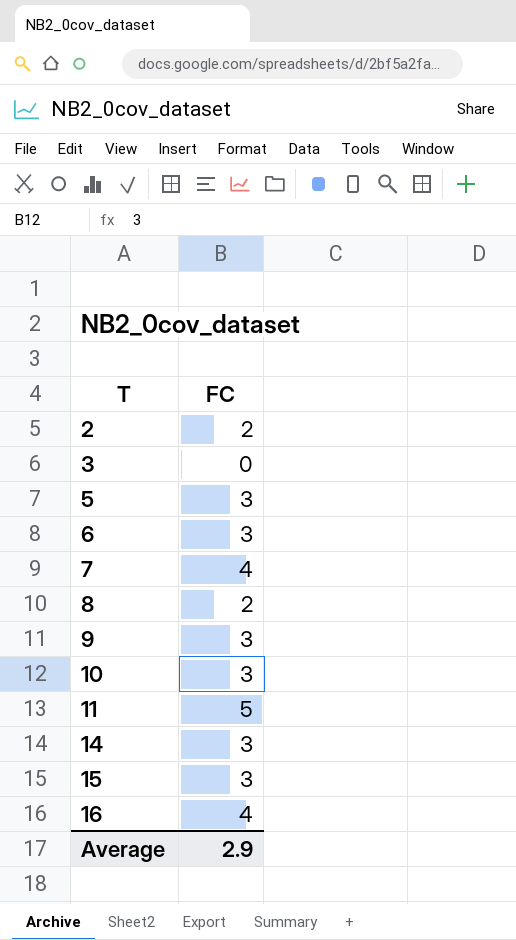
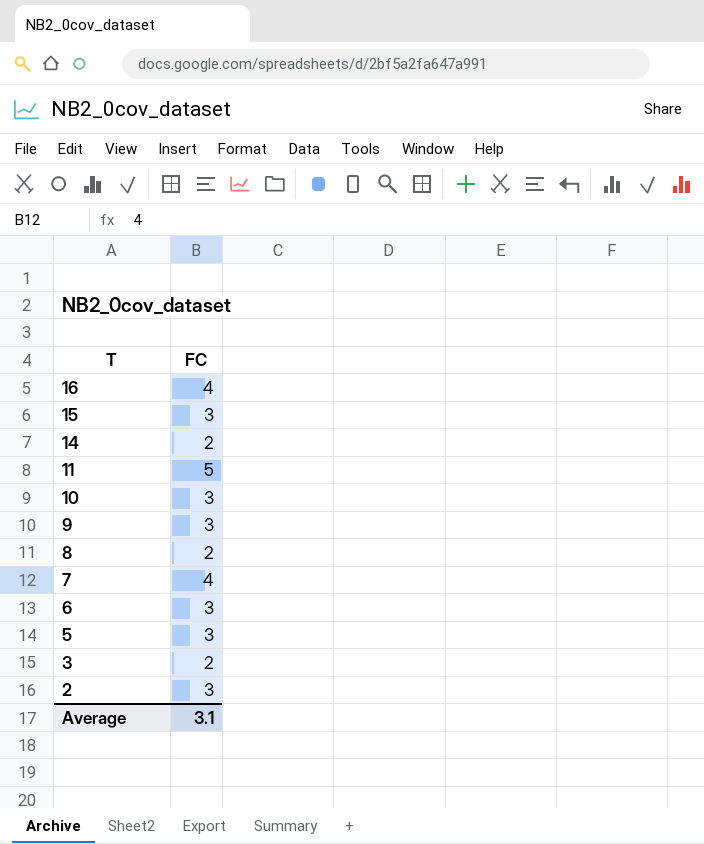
row order: T ascending -> T descending
14 | FC: 3 -> 2
3 | FC: 0 -> 2
2 | FC: 2 -> 3
Average | FC: 2.9 -> 3.1

